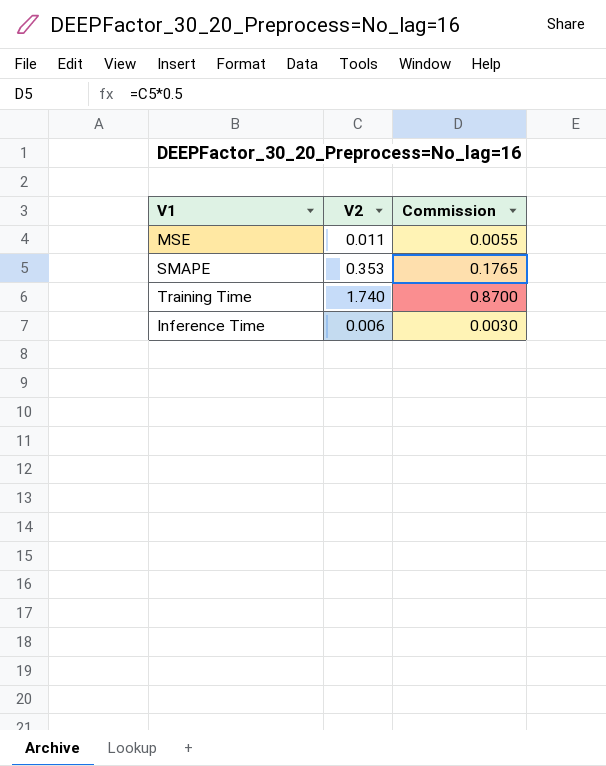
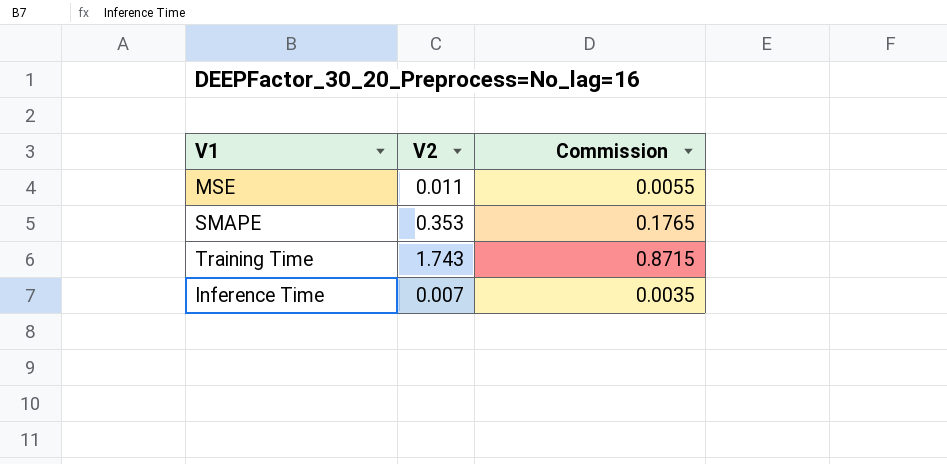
Training Time | V2: 1.740 -> 1.743
Training Time | Commission: 0.8700 -> 0.8715
Inference Time | V2: 0.006 -> 0.007
Inference Time | Commission: 0.0030 -> 0.0035

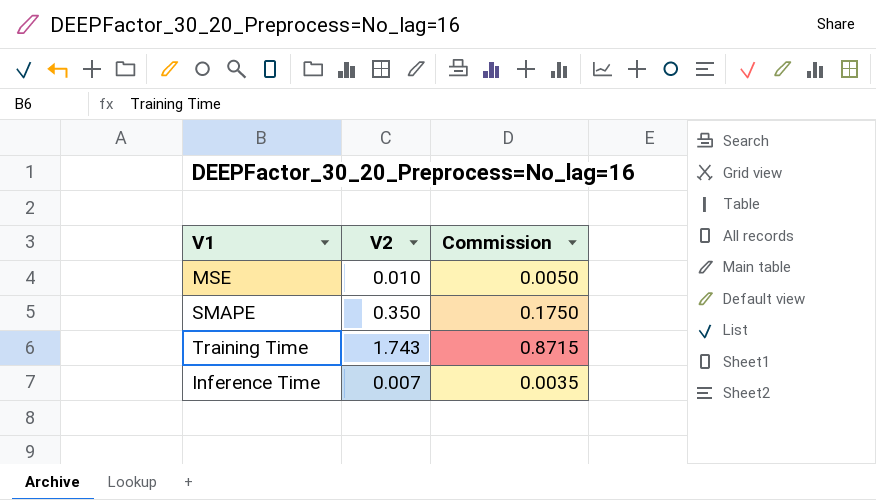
MSE | V2: 0.011 -> 0.010
MSE | Commission: 0.0055 -> 0.0050
SMAPE | V2: 0.353 -> 0.350
SMAPE | Commission: 0.1765 -> 0.1750

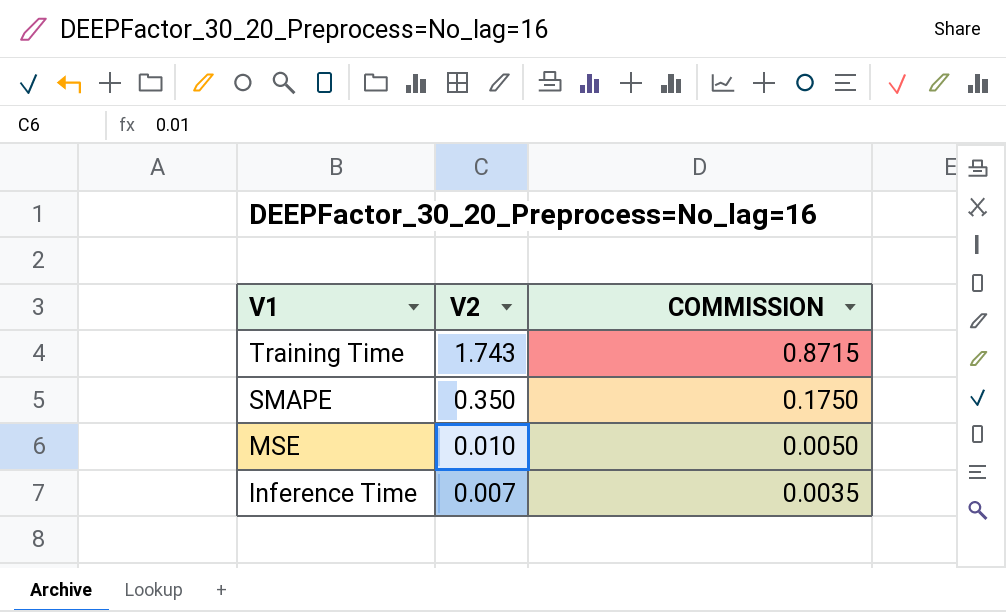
row order: none -> V1 descending
column name: Commission -> COMMISSION

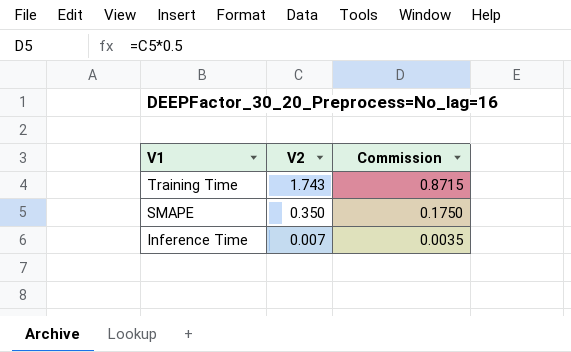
column name: COMMISSION -> Commission
row MSE: 0.010 | 0.0050 -> none

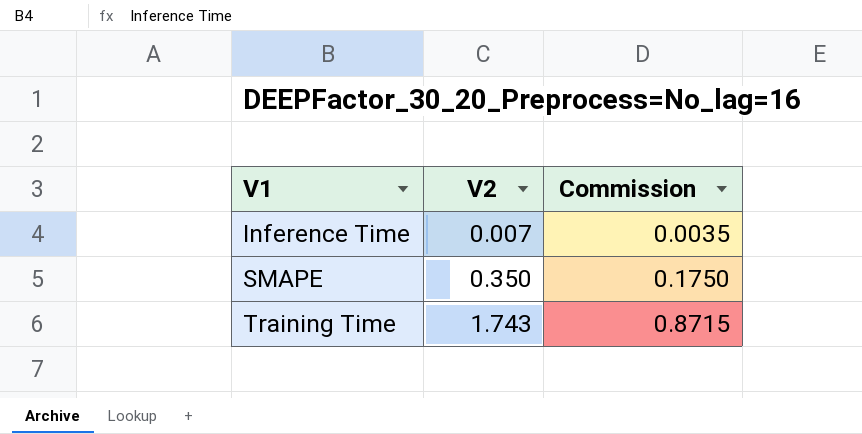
row order: V1 descending -> V1 ascending

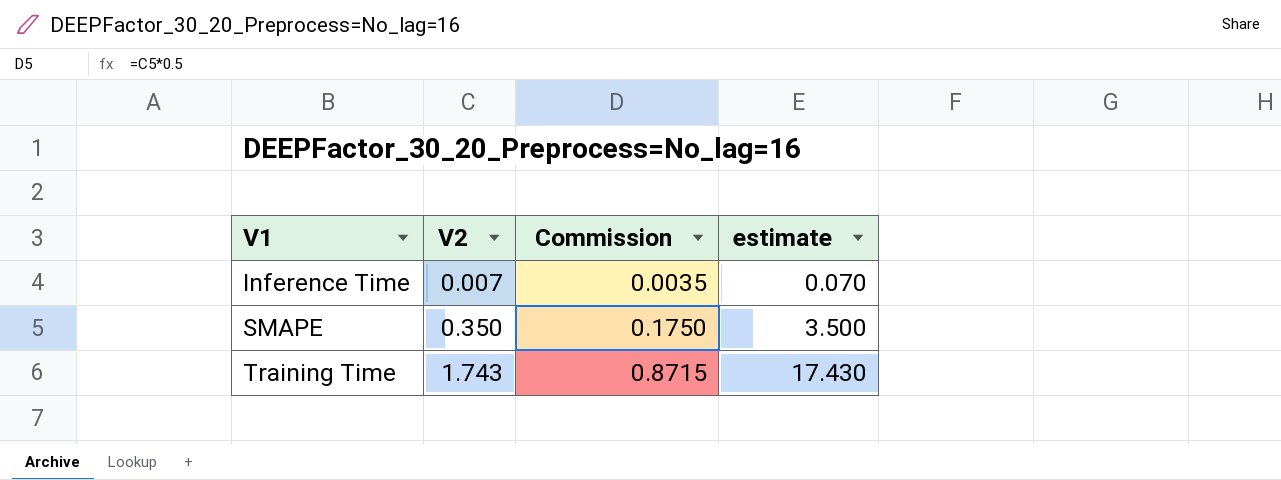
column estimate | formula: none -> [V2] * 10

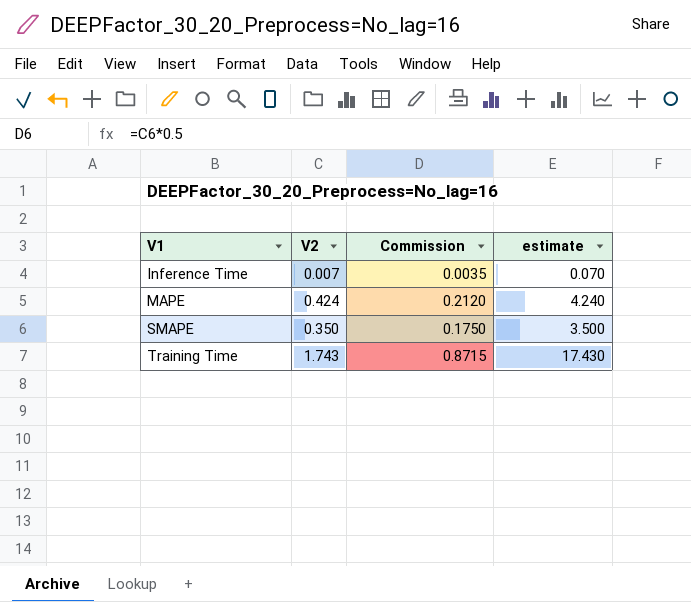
row MAPE: none -> 0.424 | 0.2120 | 4.240

